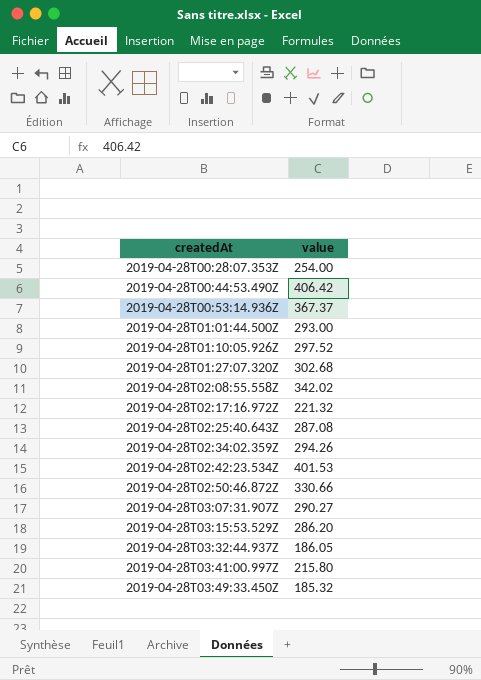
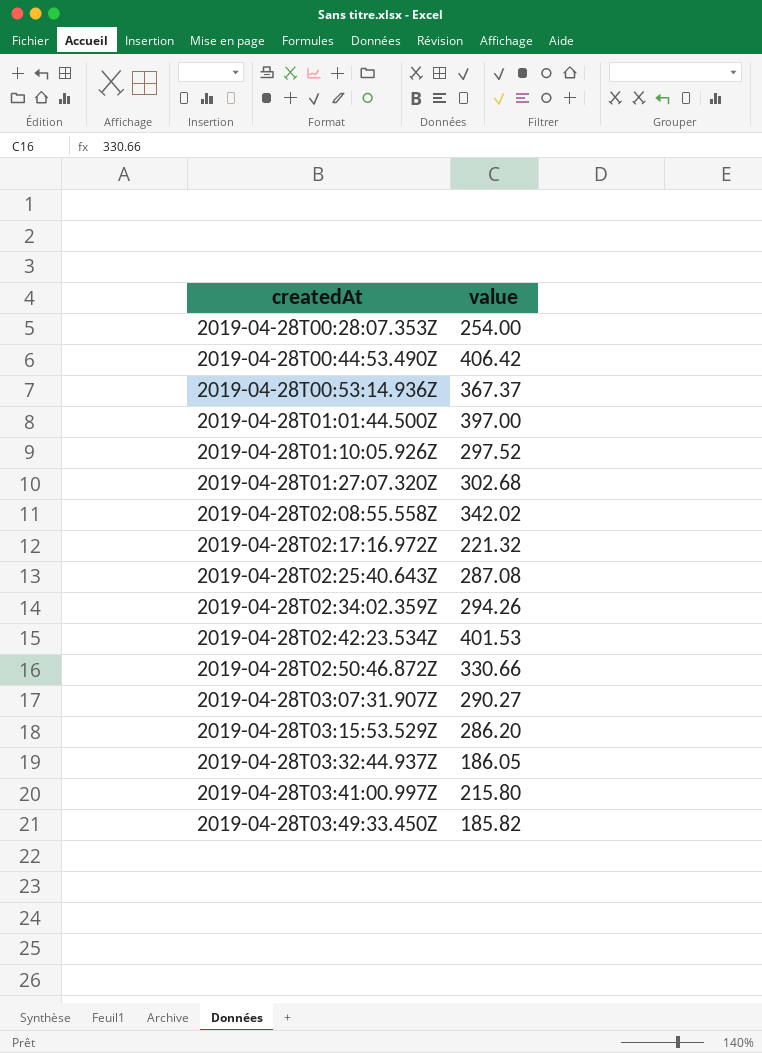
2019-04-28T01:01:44.500Z | value: 293.00 -> 397.00
2019-04-28T03:49:33.450Z | value: 185.32 -> 185.82

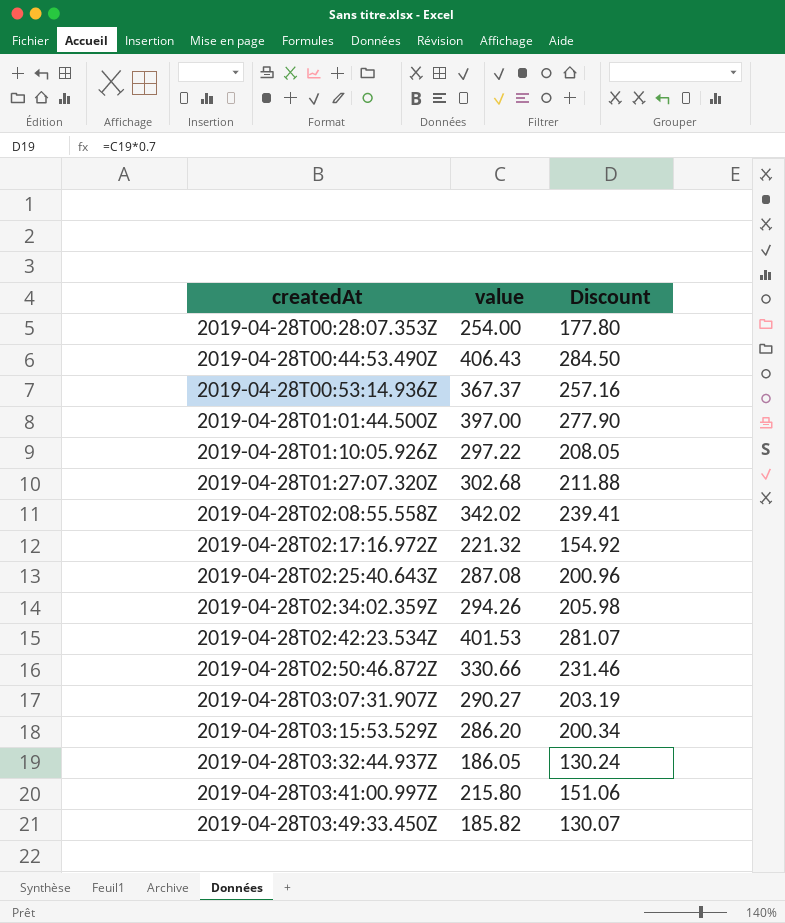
column Discount | formula: none -> [value] * 0.7
2019-04-28T00:44:53.490Z | value: 406.42 -> 406.43
2019-04-28T01:10:05.926Z | value: 297.52 -> 297.22

